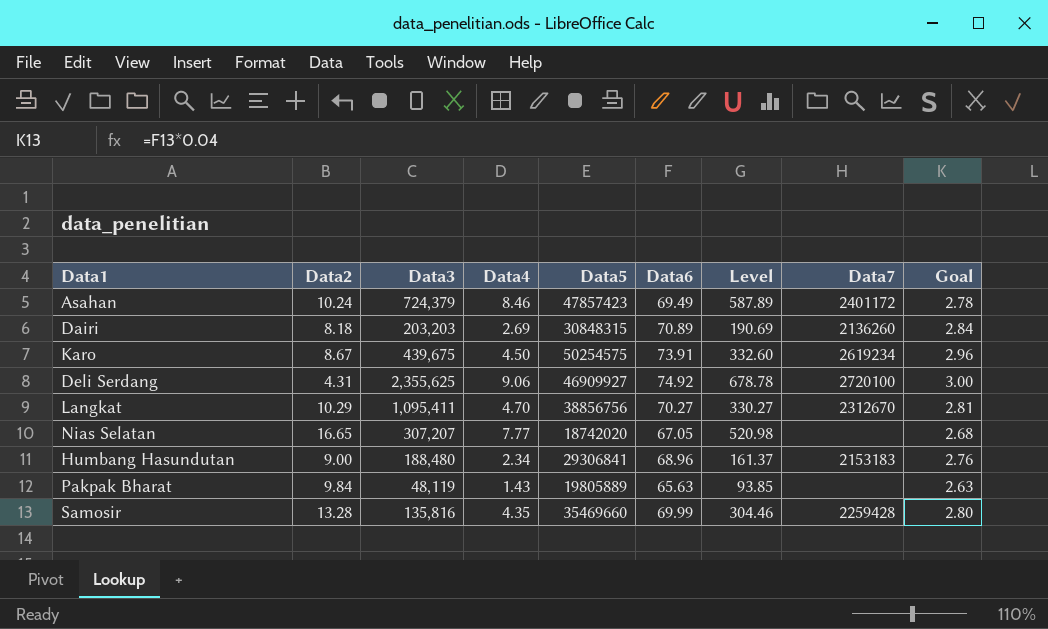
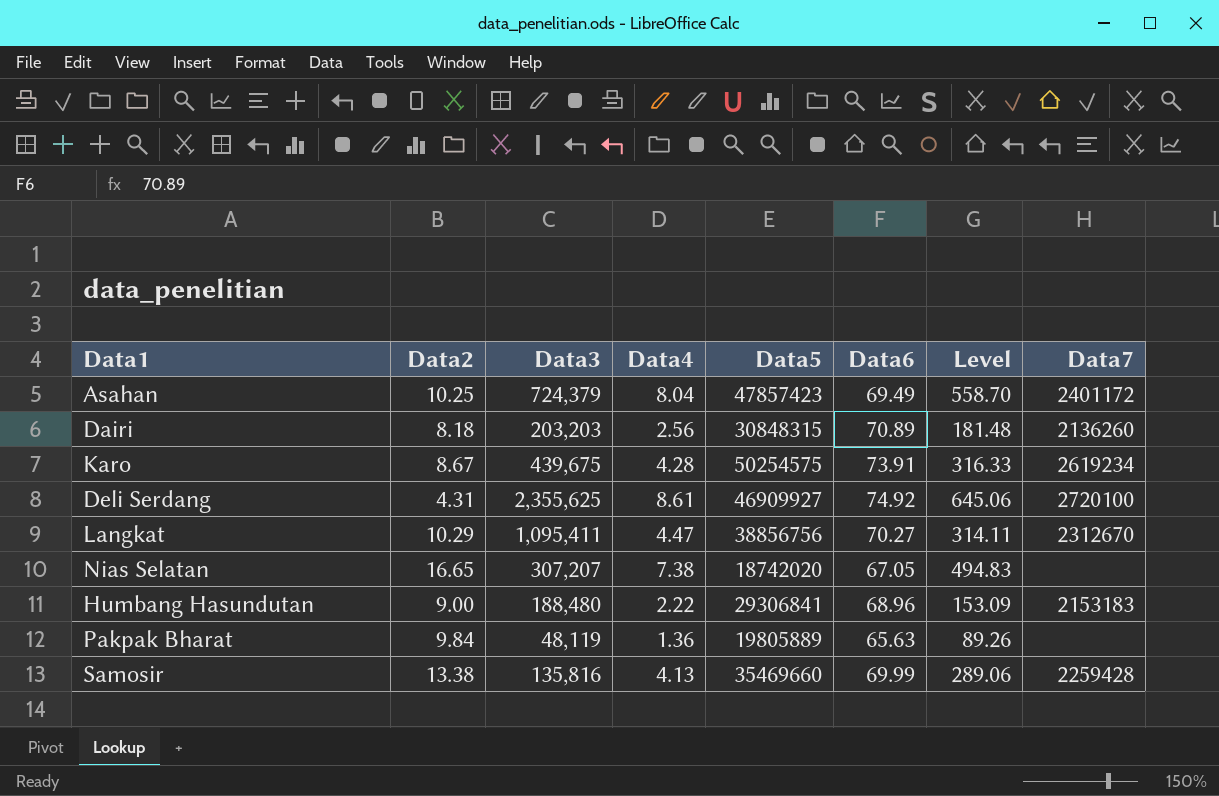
column Goal | formula: [Data6] * 0.04 -> none
Asahan | Data2: 10.24 -> 10.25
Asahan | Data4: 8.46 -> 8.04
Asahan | Level: 587.89 -> 558.70
Dairi | Data4: 2.69 -> 2.56
Dairi | Level: 190.69 -> 181.48
Karo | Data4: 4.50 -> 4.28
Karo | Level: 332.60 -> 316.33
Deli Serdang | Data4: 9.06 -> 8.61
Deli Serdang | Level: 678.78 -> 645.06
Langkat | Data4: 4.70 -> 4.47
Langkat | Level: 330.27 -> 314.11
Nias Selatan | Data4: 7.77 -> 7.38
Nias Selatan | Level: 520.98 -> 494.83
Humbang Hasundutan | Data4: 2.34 -> 2.22
Humbang Hasundutan | Level: 161.37 -> 153.09
Pakpak Bharat | Data4: 1.43 -> 1.36
Pakpak Bharat | Level: 93.85 -> 89.26
Samosir | Data2: 13.28 -> 13.38
Samosir | Data4: 4.35 -> 4.13
Samosir | Level: 304.46 -> 289.06

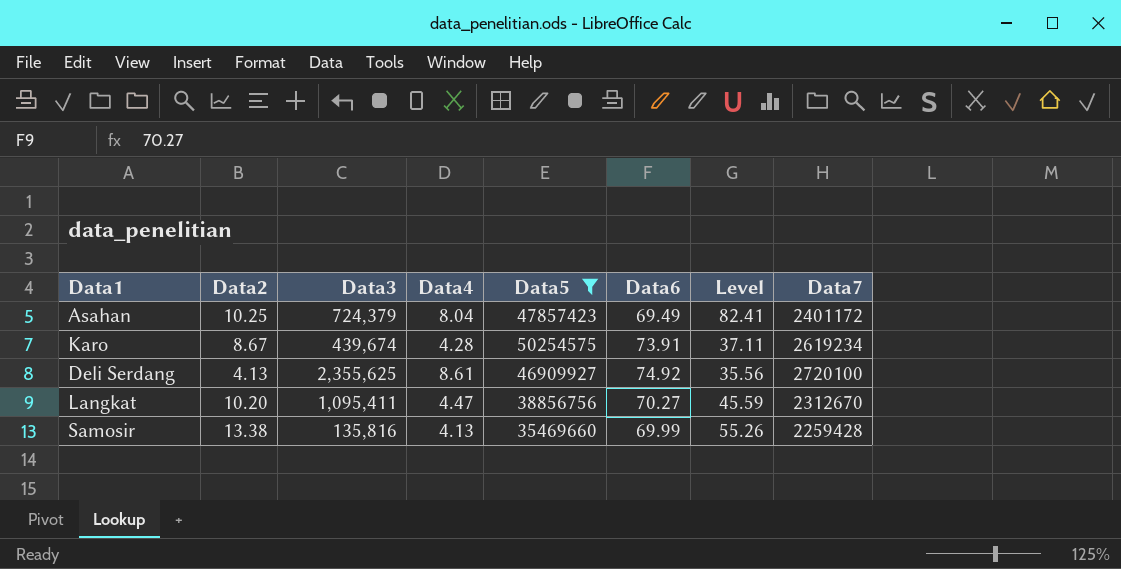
filter: none -> Data5 >= 35469660
column Level | formula: [Data4] * [Data6] -> [Data2] * [Data4]
Karo | Data3: 439,675 -> 439,674
Deli Serdang | Data2: 4.31 -> 4.13
Langkat | Data2: 10.29 -> 10.20

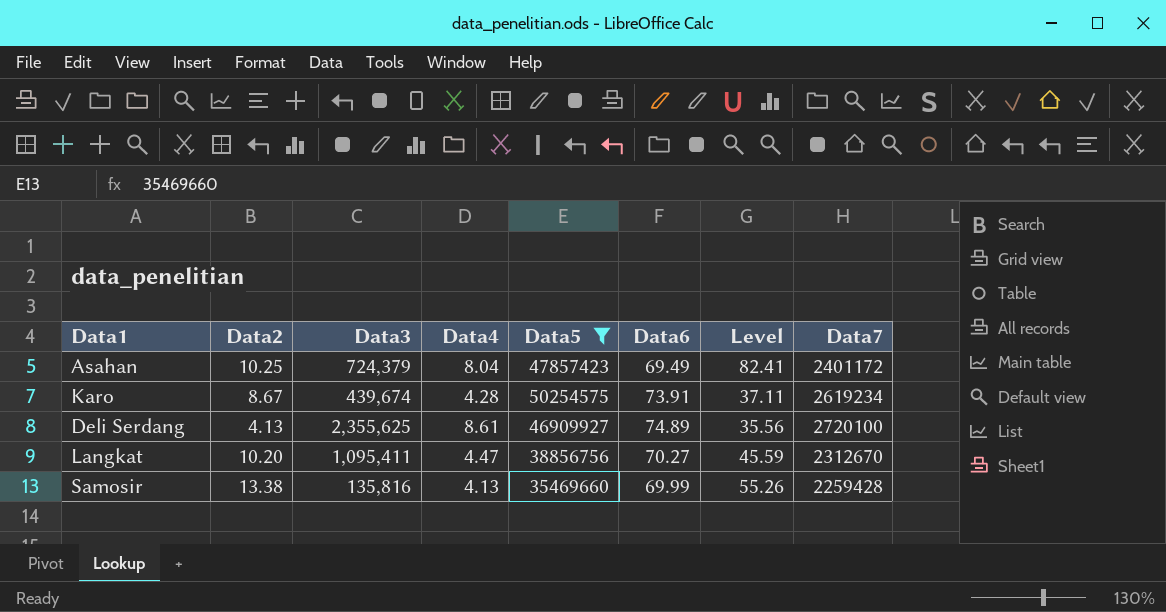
Deli Serdang | Data6: 74.92 -> 74.89

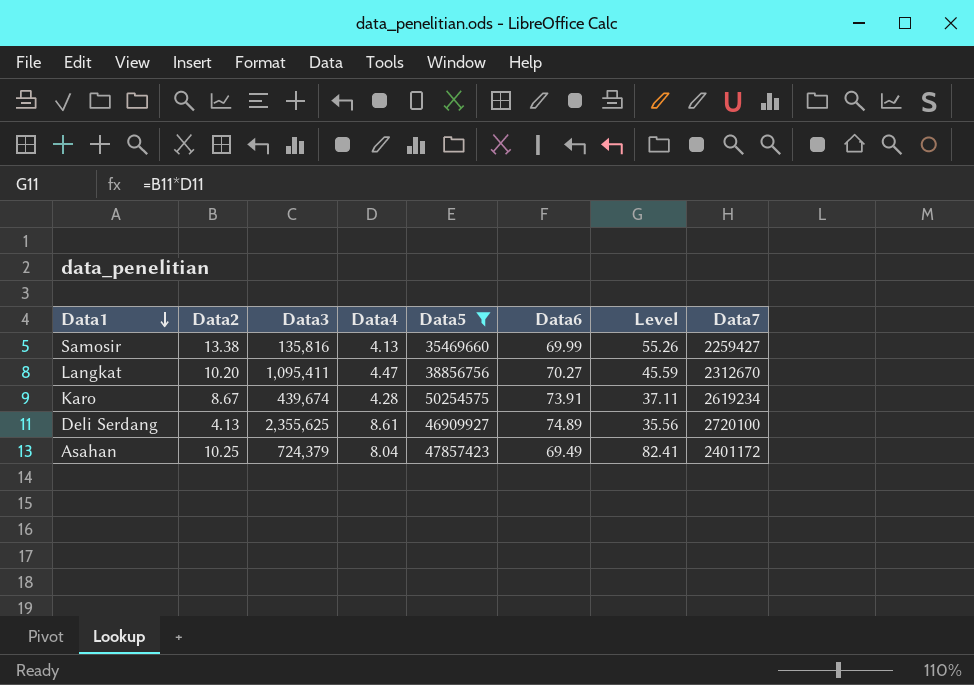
row order: none -> Data1 descending
Samosir | Data7: 2259428 -> 2259427

